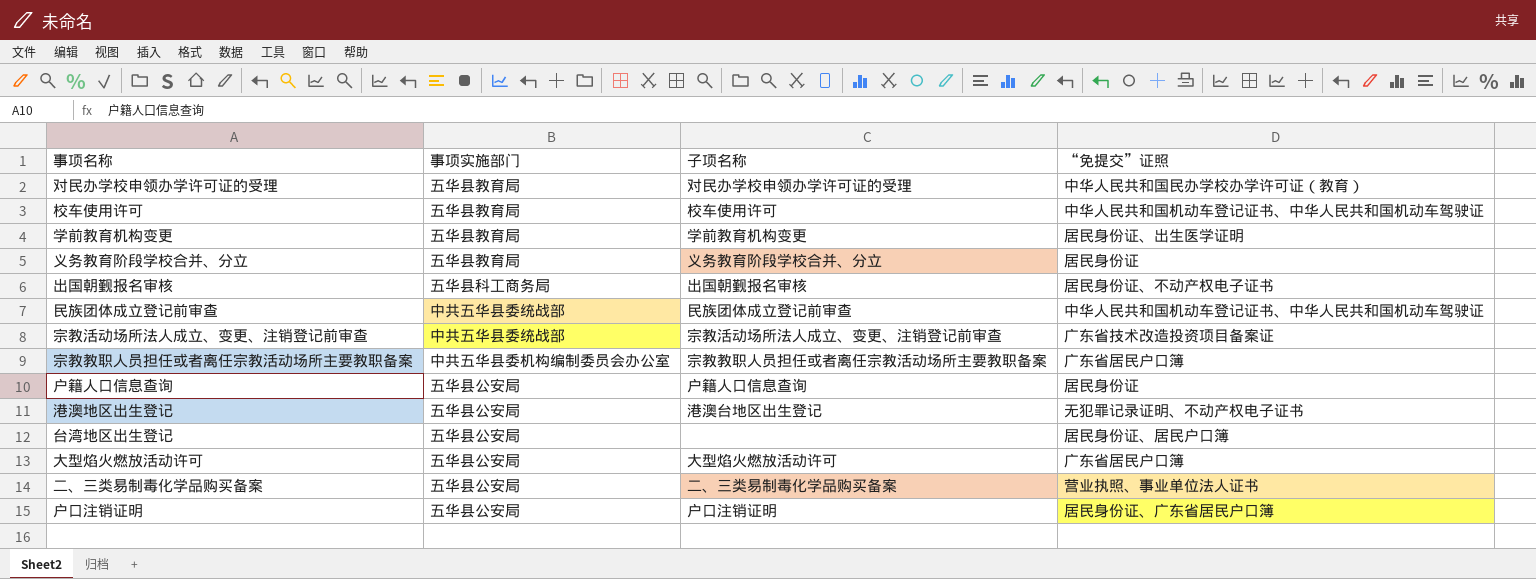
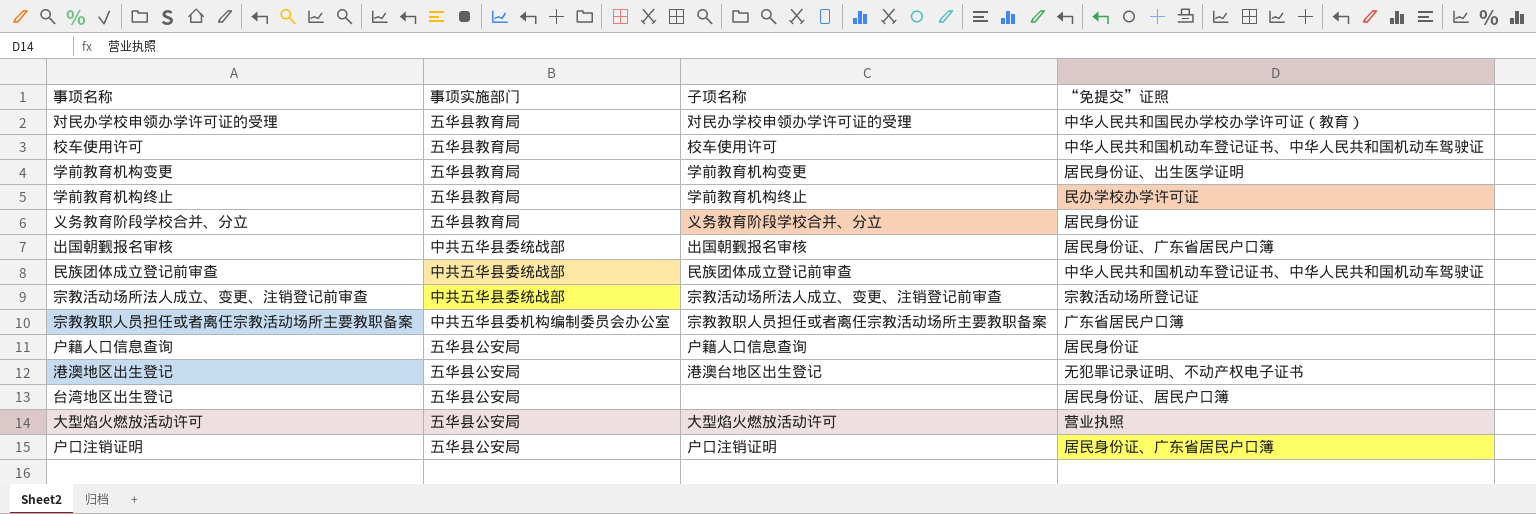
row 二、三类易制毒化学品购买备案: 五华县公安局 | 二、三类易制毒化学品购买备案 | 营业执照、事业单位法人证书 -> none
row 学前教育机构终止: none -> 五华县教育局 | 学前教育机构终止 | 民办学校办学许可证
出国朝觐报名审核 | 事项实施部门: 五华县科工商务局 -> 中共五华县委统战部
出国朝觐报名审核 | “免提交”证照: 居民身份证、不动产权电子证书 -> 居民身份证、广东省居民户口簿
宗教活动场所法人成立、变更、注销登记前审查 | “免提交”证照: 广东省技术改造投资项目备案证 -> 宗教活动场所登记证
大型焰火燃放活动许可 | “免提交”证照: 广东省居民户口簿 -> 营业执照

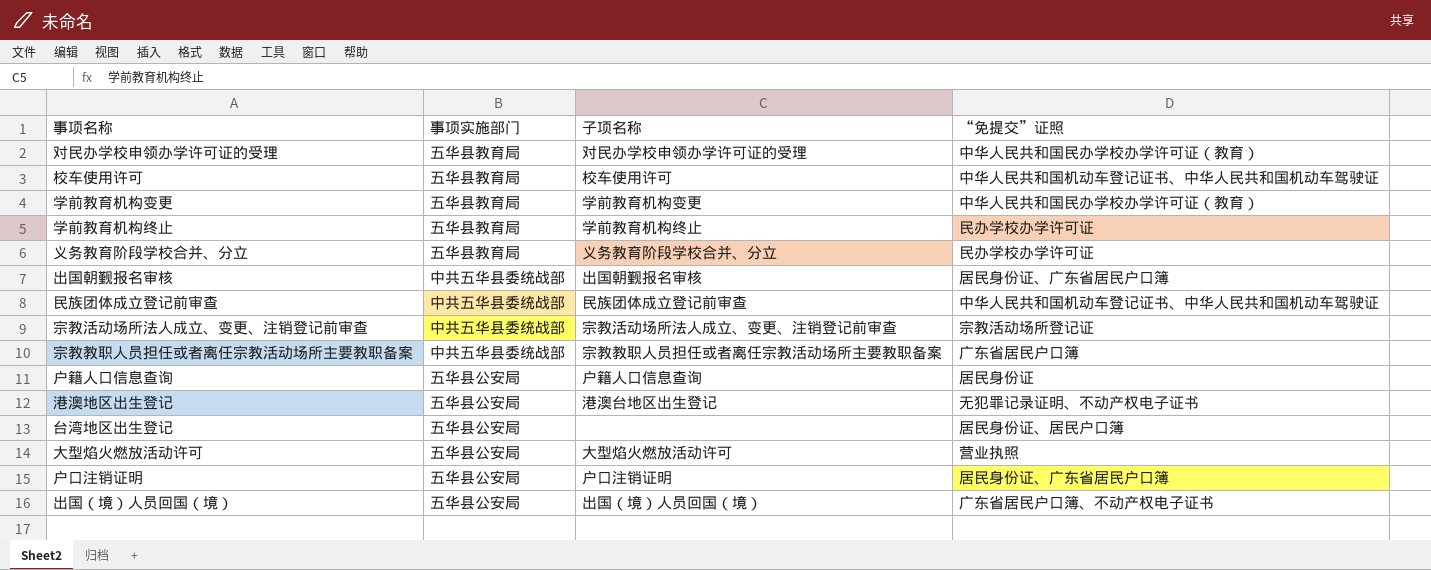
学前教育机构变更 | “免提交”证照: 居民身份证、出生医学证明 -> 中华人民共和国民办学校办学许可证（教育）
义务教育阶段学校合并、分立 | “免提交”证照: 居民身份证 -> 民办学校办学许可证
宗教教职人员担任或者离任宗教活动场所主要教职备案 | 事项实施部门: 中共五华县委机构编制委员会办公室 -> 中共五华县委统战部
row 出国（境）人员回国（境）: none -> 五华县公安局 | 出国（境）人员回国（境） | 广东省居民户口簿、不动产权电子证书

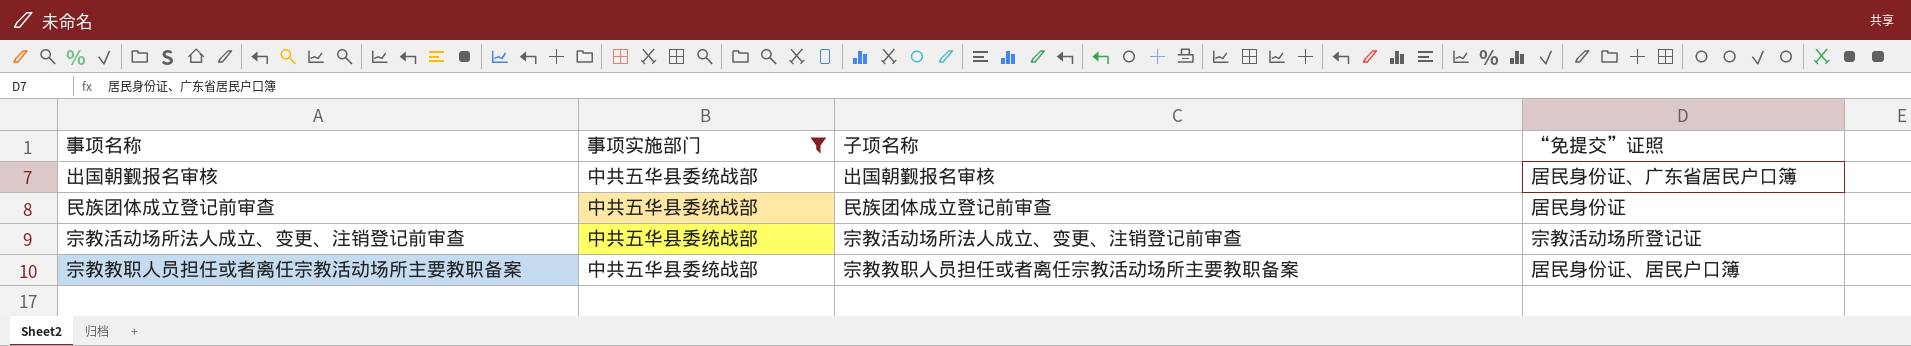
filter: none -> 事项实施部门 = 中共五华县委统战部
民族团体成立登记前审查 | “免提交”证照: 中华人民共和国机动车登记证书、中华人民共和国机动车驾驶证 -> 居民身份证
宗教教职人员担任或者离任宗教活动场所主要教职备案 | “免提交”证照: 广东省居民户口簿 -> 居民身份证、居民户口簿

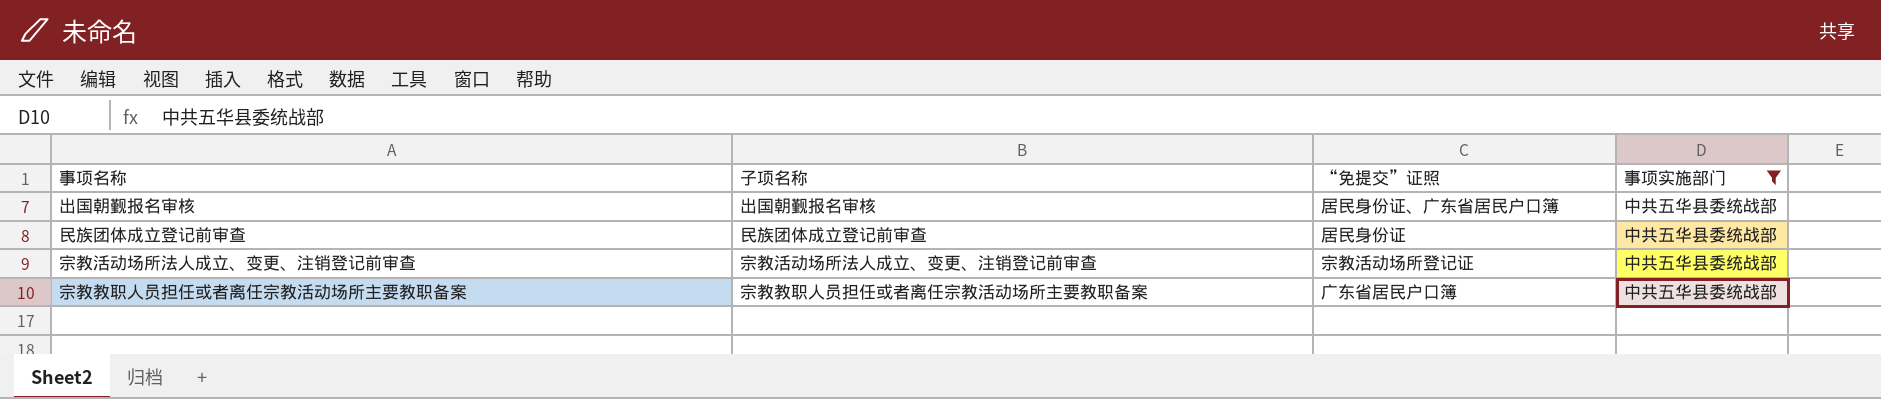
column 事项实施部门 | position: 2 -> 4
宗教教职人员担任或者离任宗教活动场所主要教职备案 | “免提交”证照: 居民身份证、居民户口簿 -> 广东省居民户口簿

